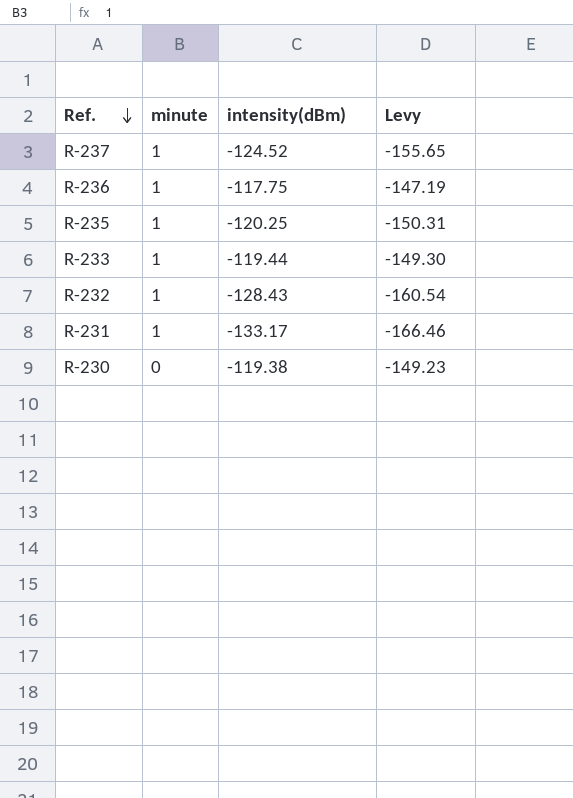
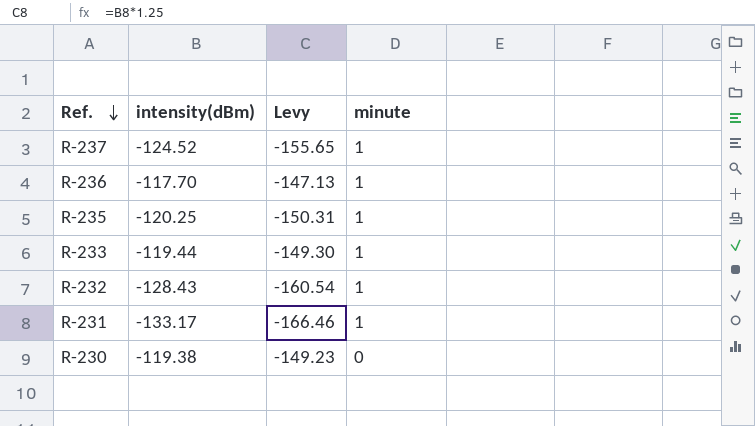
column minute | position: 2 -> 4
R-236 | intensity(dBm): -117.75 -> -117.70
R-236 | Levy: -147.19 -> -147.13

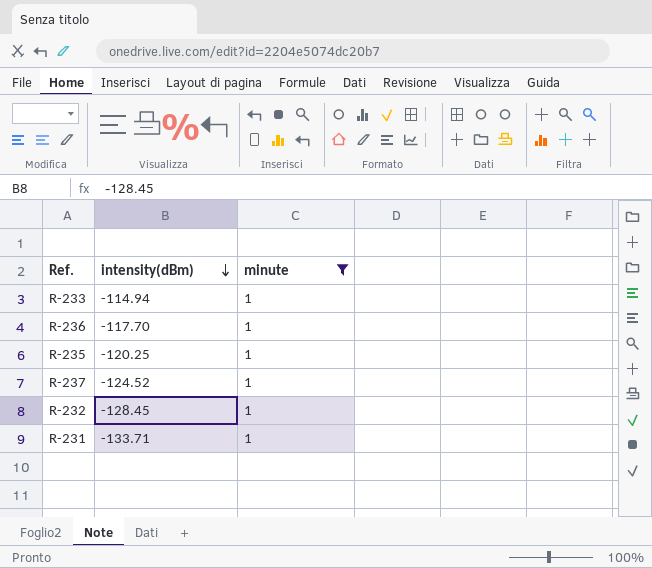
filter: none -> minute = 1
row order: Ref. descending -> intensity(dBm) descending
column Levy | formula: [intensity(dBm)] * 1.25 -> none
R-233 | intensity(dBm): -119.44 -> -114.94
R-232 | intensity(dBm): -128.43 -> -128.45
R-231 | intensity(dBm): -133.17 -> -133.71

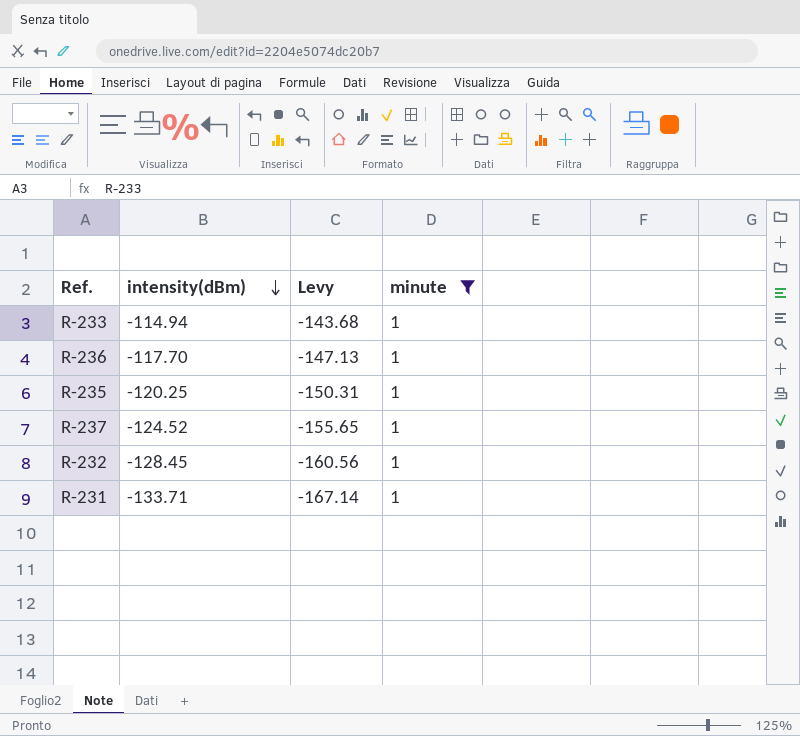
column Levy | formula: none -> [intensity(dBm)] * 1.25

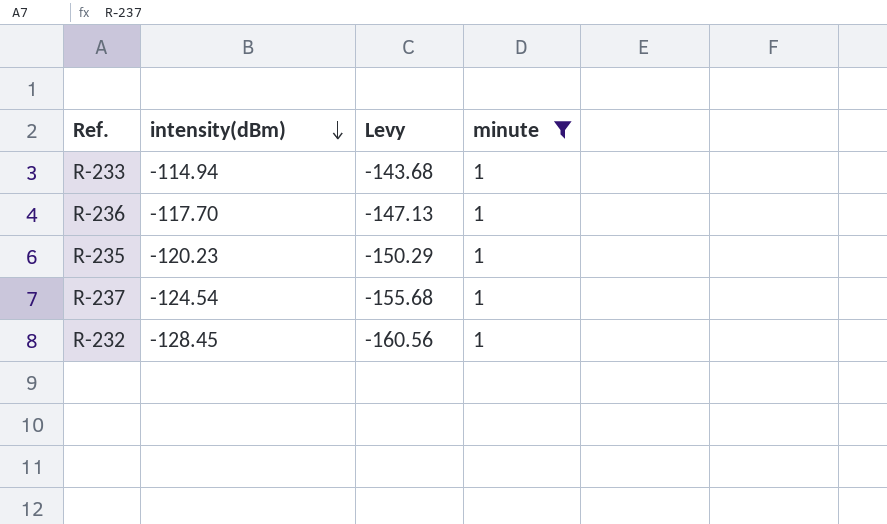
row R-231: -133.71 | -167.14 | 1 -> none
R-235 | intensity(dBm): -120.25 -> -120.23
R-235 | Levy: -150.31 -> -150.29
R-237 | intensity(dBm): -124.52 -> -124.54
R-237 | Levy: -155.65 -> -155.68

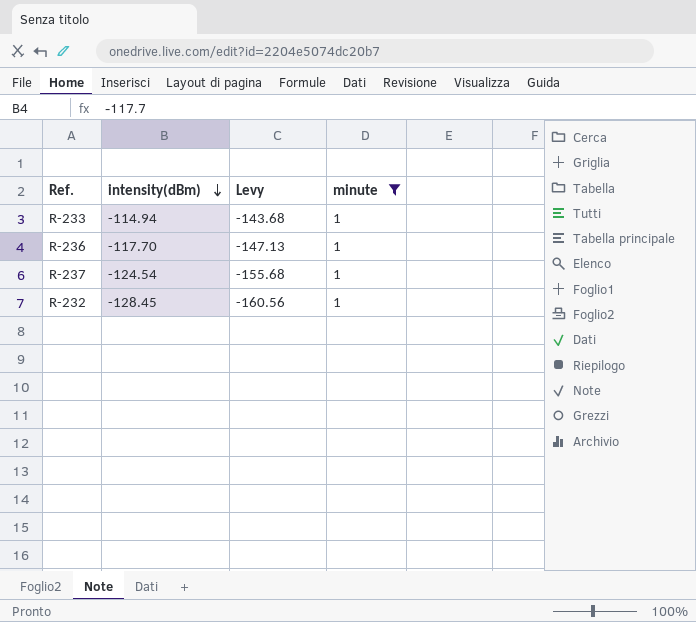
row R-235: -120.23 | -150.29 | 1 -> none

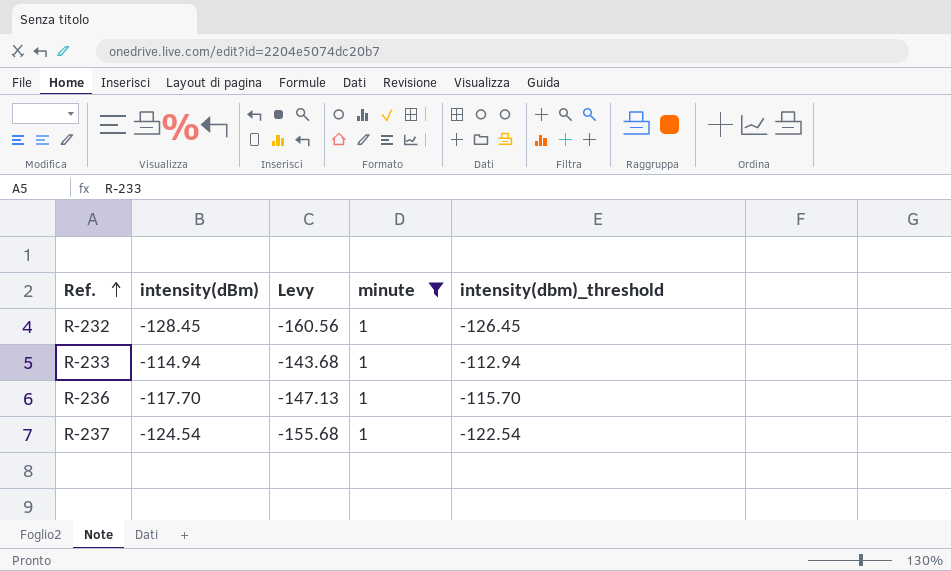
row order: intensity(dBm) descending -> Ref. ascending
column intensity(dbm)_threshold | formula: none -> [intensity(dBm)] + 2

